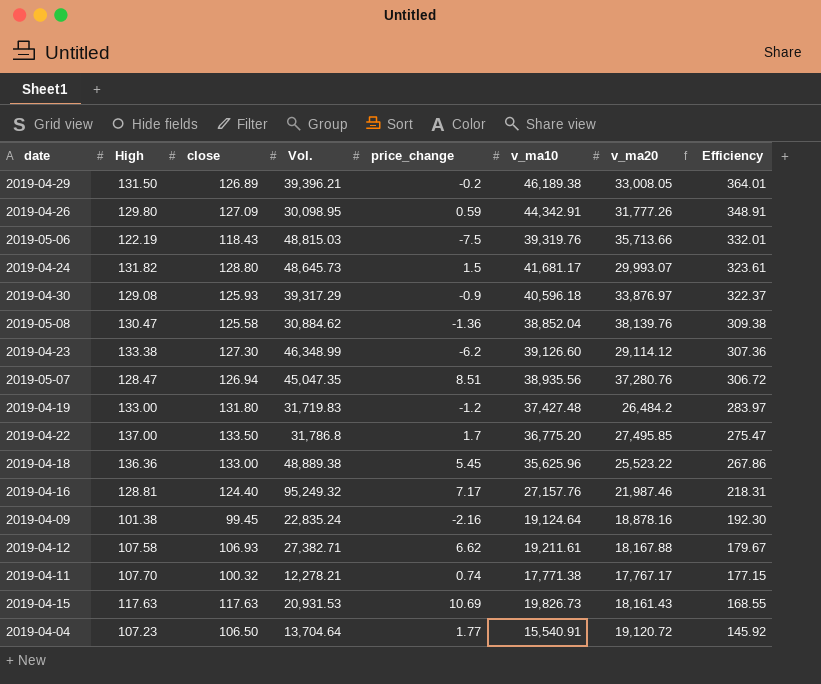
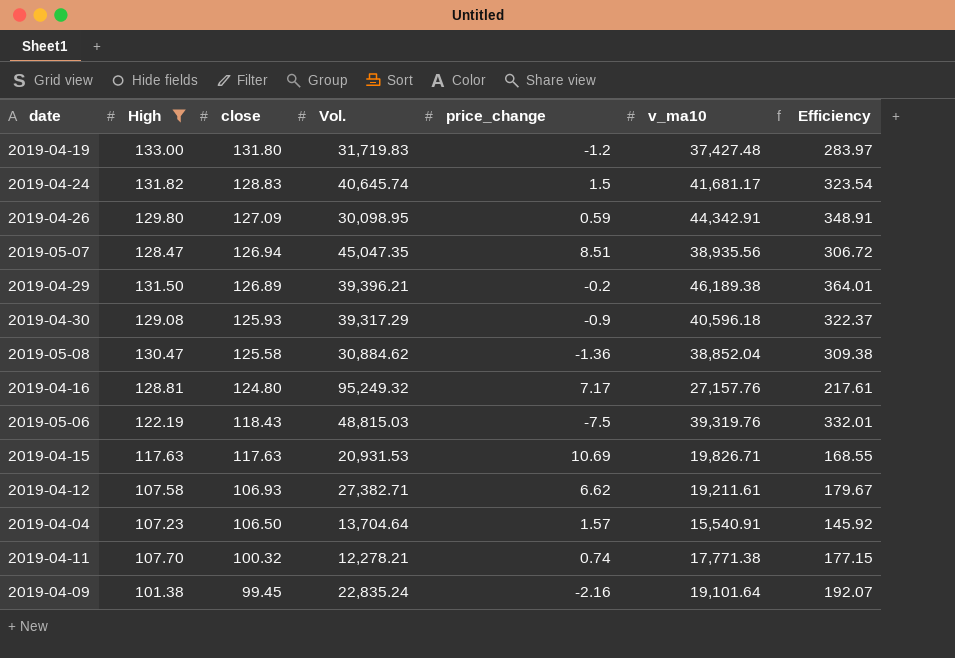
filter: none -> High <= 133.00
row order: Efficiency descending -> close descending
column v_ma20 | position: 7 -> none
2019-04-24 | close: 128.80 -> 128.83
2019-04-24 | Vol.: 48,645.73 -> 40,645.74
2019-04-24 | Efficiency: 323.61 -> 323.54
2019-04-16 | close: 124.40 -> 124.80
2019-04-16 | Efficiency: 218.31 -> 217.61
2019-04-15 | v_ma10: 19,826.73 -> 19,826.71
2019-04-04 | price_change: 1.77 -> 1.57
2019-04-09 | v_ma10: 19,124.64 -> 19,101.64
2019-04-09 | Efficiency: 192.30 -> 192.07

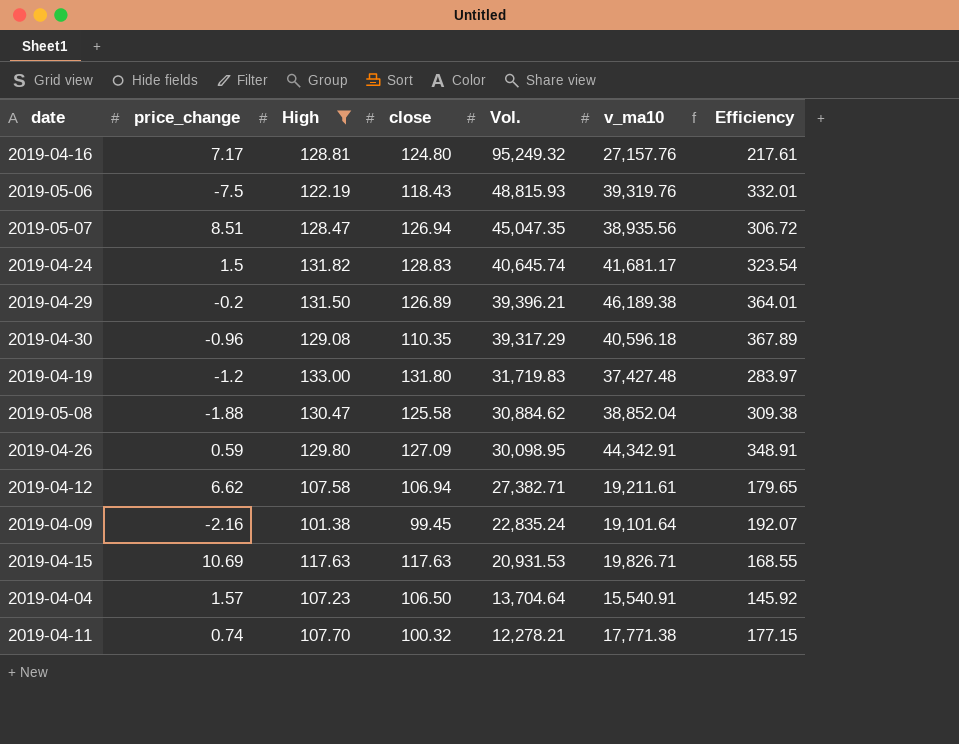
row order: close descending -> Vol. descending
column price_change | position: 5 -> 2
2019-05-06 | Vol.: 48,815.03 -> 48,815.93
2019-04-30 | price_change: -0.9 -> -0.96
2019-04-30 | close: 125.93 -> 110.35
2019-04-30 | Efficiency: 322.37 -> 367.89
2019-05-08 | price_change: -1.36 -> -1.88
2019-04-12 | close: 106.93 -> 106.94
2019-04-12 | Efficiency: 179.67 -> 179.65

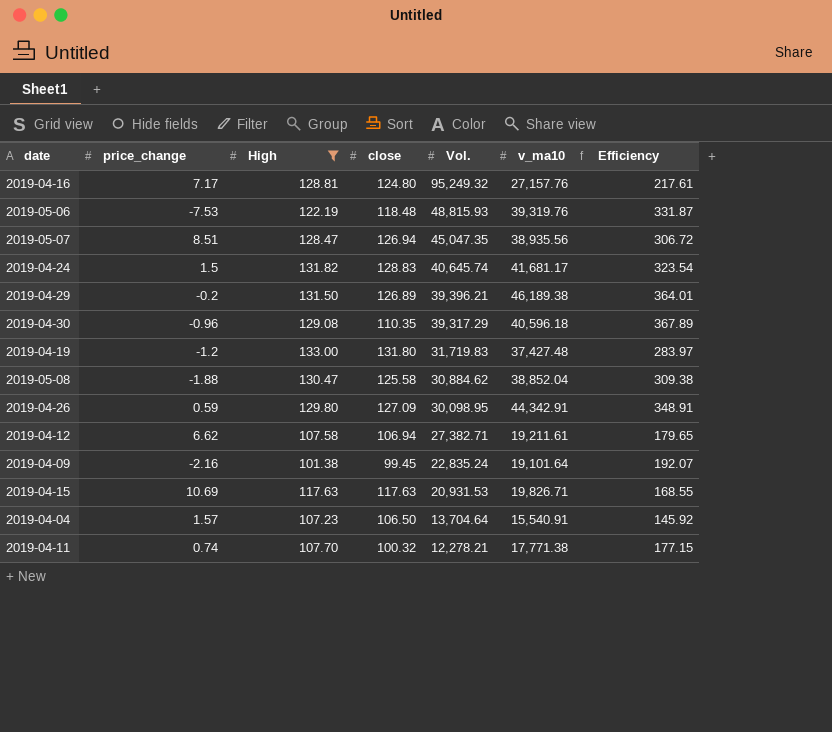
2019-05-06 | price_change: -7.5 -> -7.53
2019-05-06 | close: 118.43 -> 118.48
2019-05-06 | Efficiency: 332.01 -> 331.87

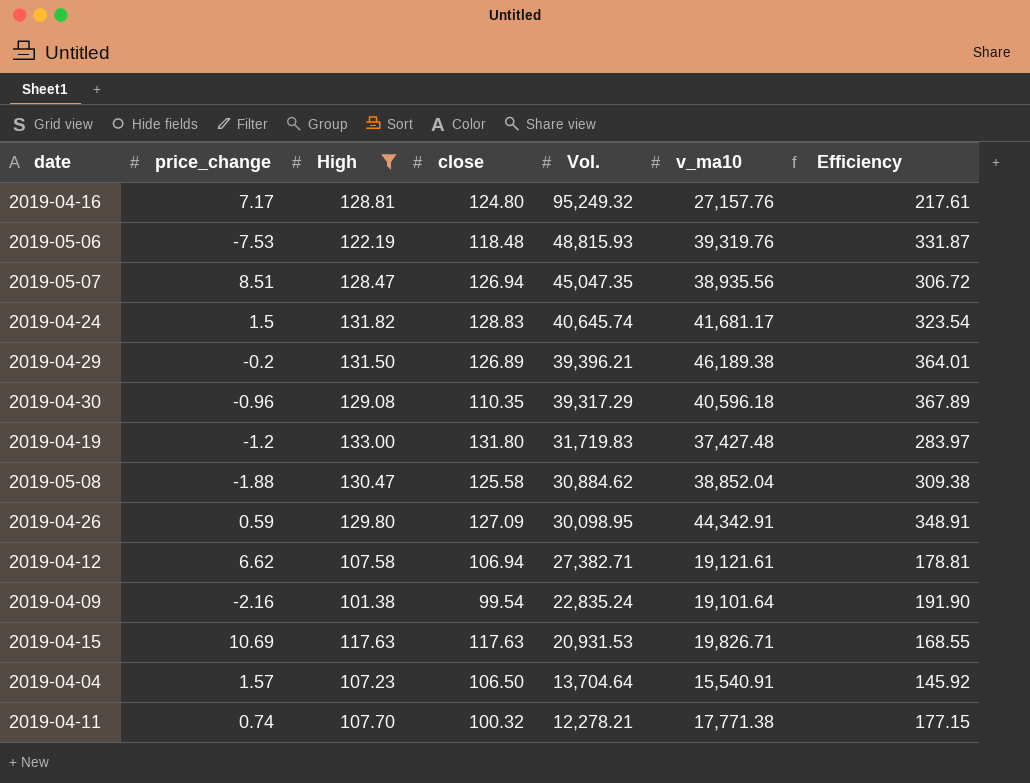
2019-04-12 | v_ma10: 19,211.61 -> 19,121.61
2019-04-12 | Efficiency: 179.65 -> 178.81
2019-04-09 | close: 99.45 -> 99.54
2019-04-09 | Efficiency: 192.07 -> 191.90

